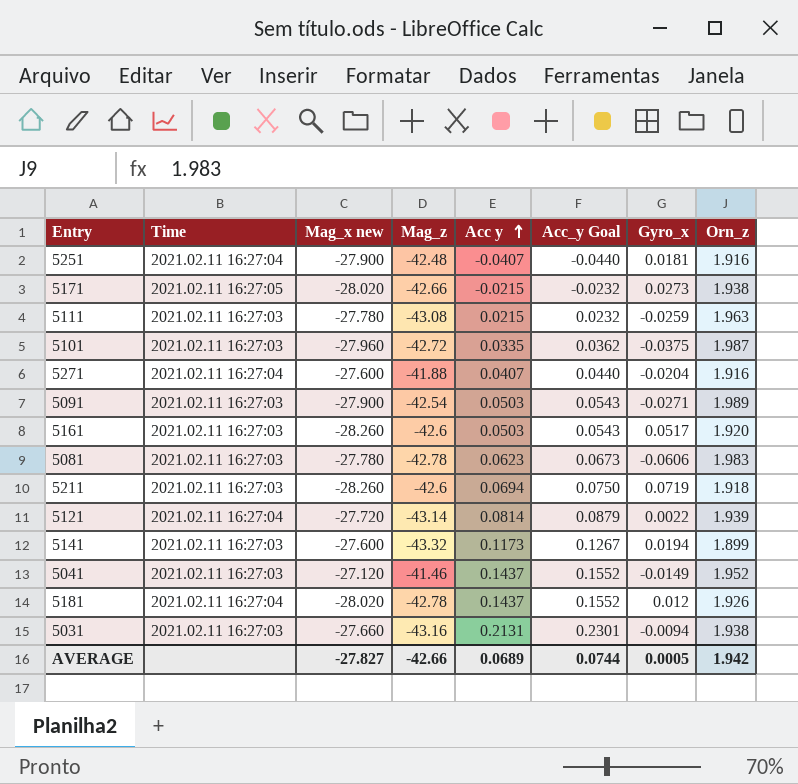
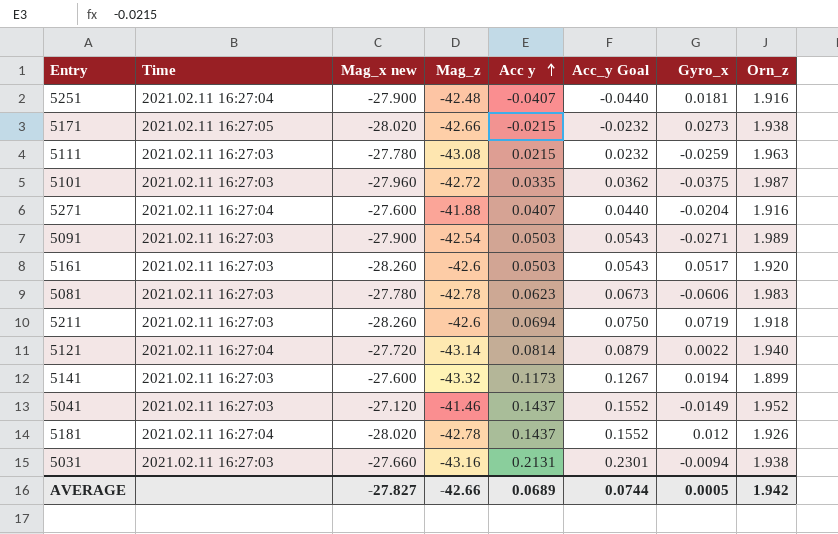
5121 | Orn_z: 1.939 -> 1.940

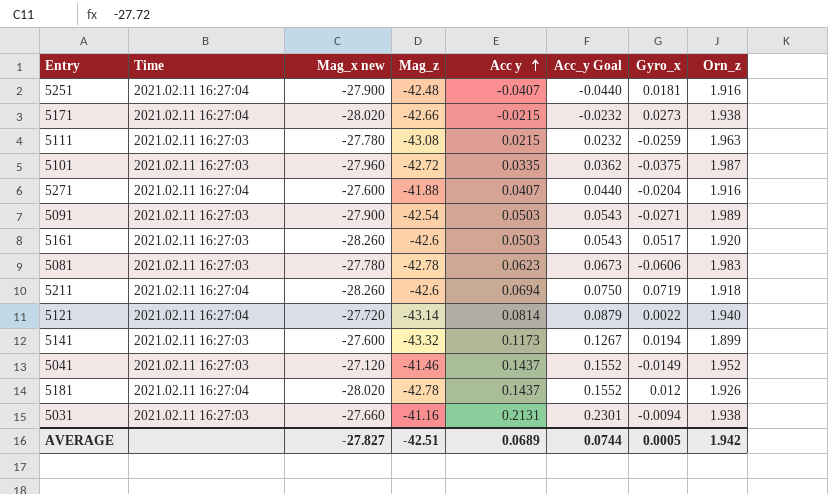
5171 | Time: 2021.02.11 16:27:05 -> 2021.02.11 16:27:04
5211 | Time: 2021.02.11 16:27:03 -> 2021.02.11 16:27:04
5031 | Mag_z: -43.16 -> -41.16
AVERAGE | Mag_z: -42.66 -> -42.51

